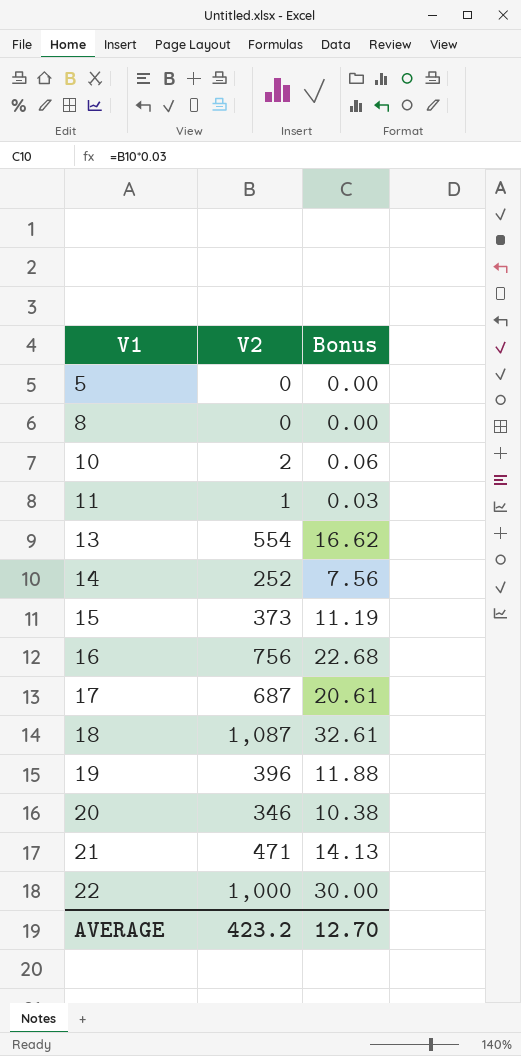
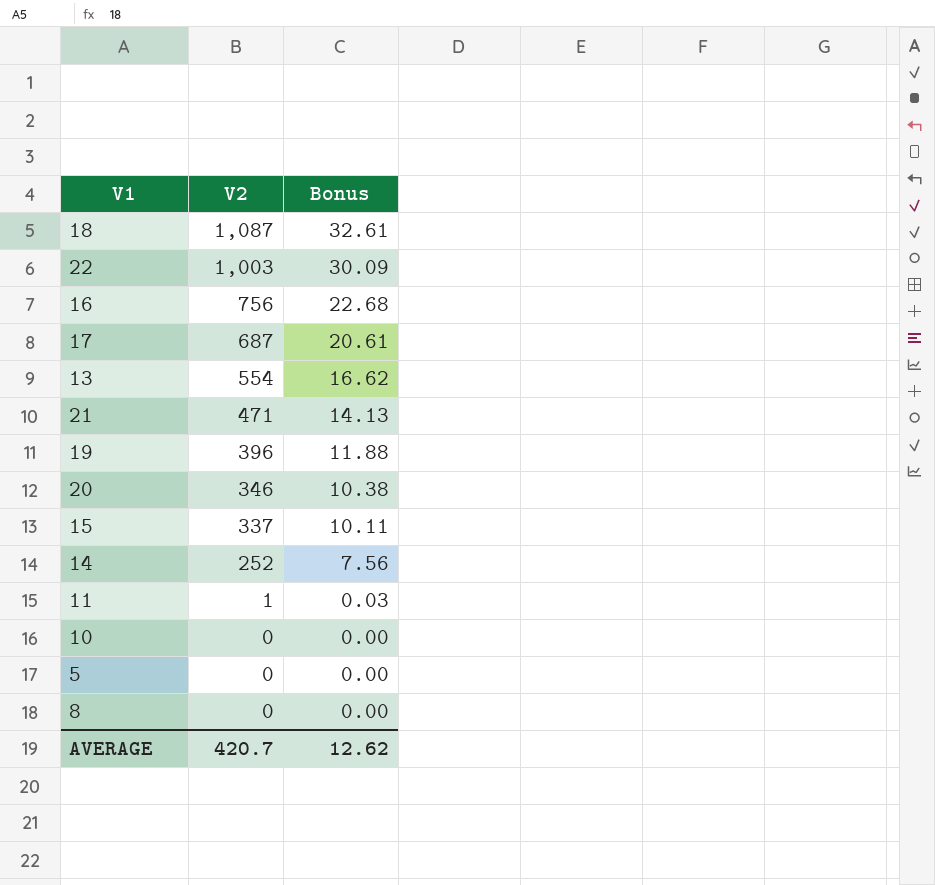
row order: V1 ascending -> V2 descending
22 | V2: 1,000 -> 1,003
22 | Bonus: 30.00 -> 30.09
15 | V2: 373 -> 337
15 | Bonus: 11.19 -> 10.11
10 | V2: 2 -> 0
10 | Bonus: 0.06 -> 0.00
AVERAGE | V2: 423.2 -> 420.7
AVERAGE | Bonus: 12.70 -> 12.62

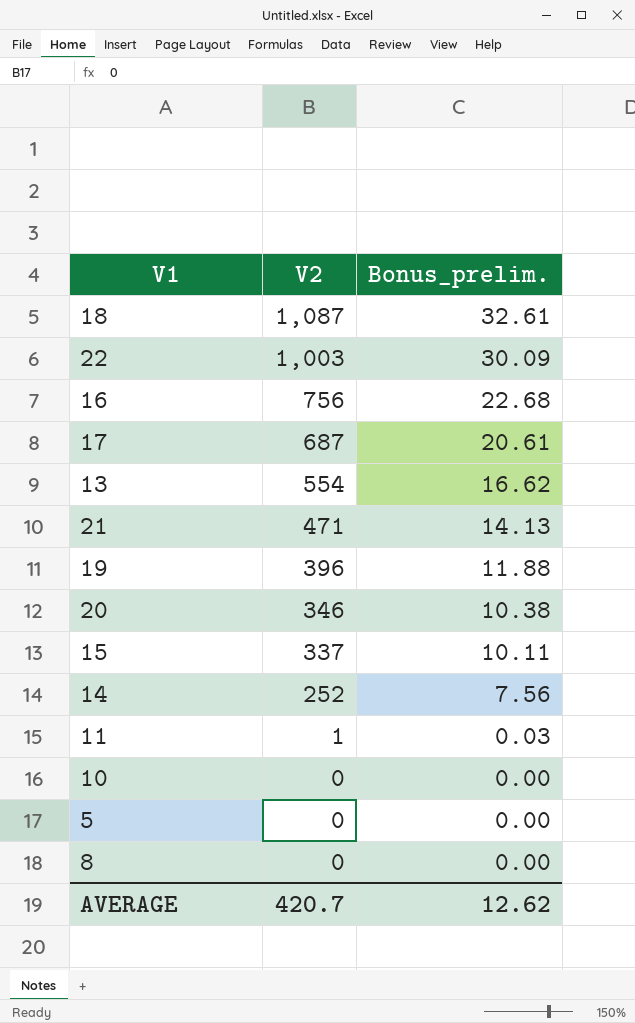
column name: Bonus -> Bonus_prelim.

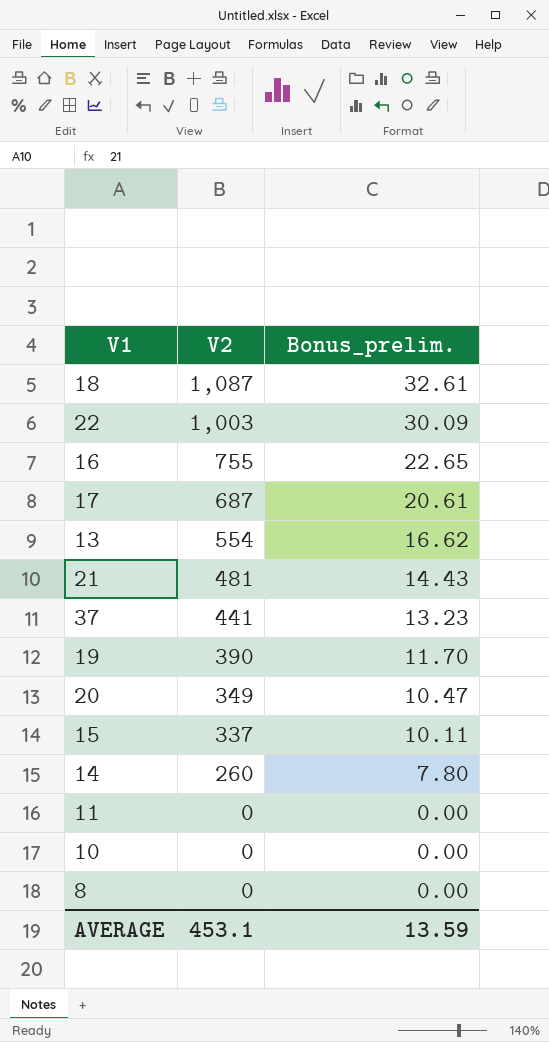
row 5: 0 | 0.00 -> none
16 | V2: 756 -> 755
16 | Bonus_prelim.: 22.68 -> 22.65
21 | V2: 471 -> 481
21 | Bonus_prelim.: 14.13 -> 14.43
row 37: none -> 441 | 13.23
19 | V2: 396 -> 390
19 | Bonus_prelim.: 11.88 -> 11.70
20 | V2: 346 -> 349
20 | Bonus_prelim.: 10.38 -> 10.47
14 | V2: 252 -> 260
14 | Bonus_prelim.: 7.56 -> 7.80
11 | V2: 1 -> 0
11 | Bonus_prelim.: 0.03 -> 0.00
AVERAGE | V2: 420.7 -> 453.1
AVERAGE | Bonus_prelim.: 12.62 -> 13.59

